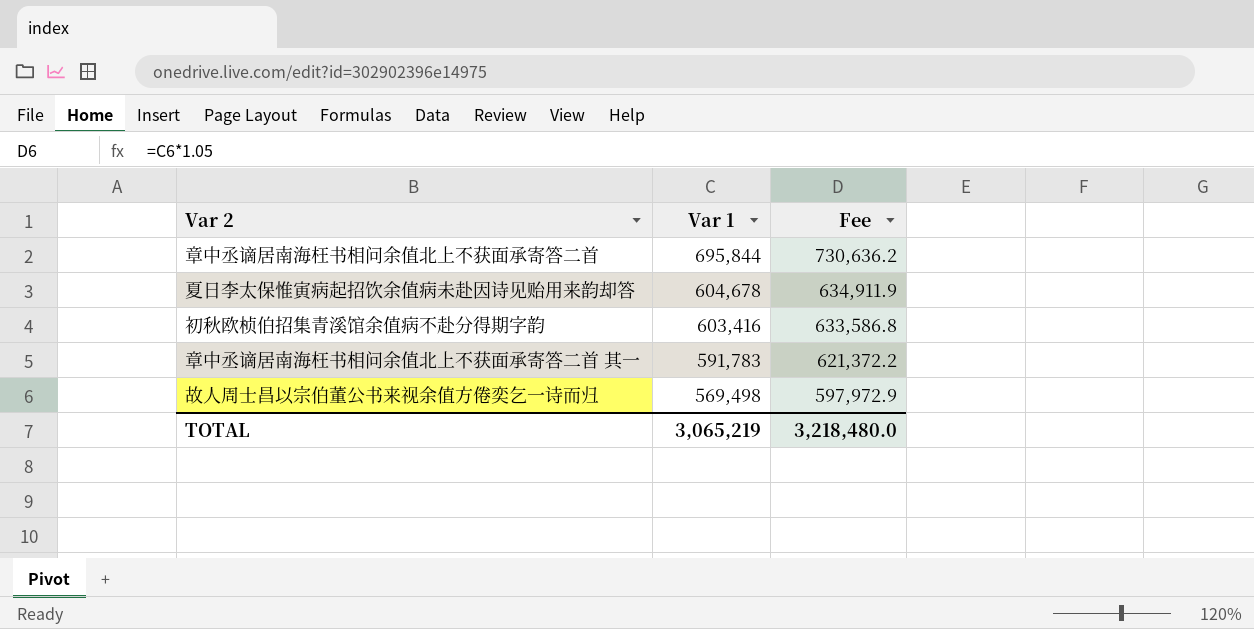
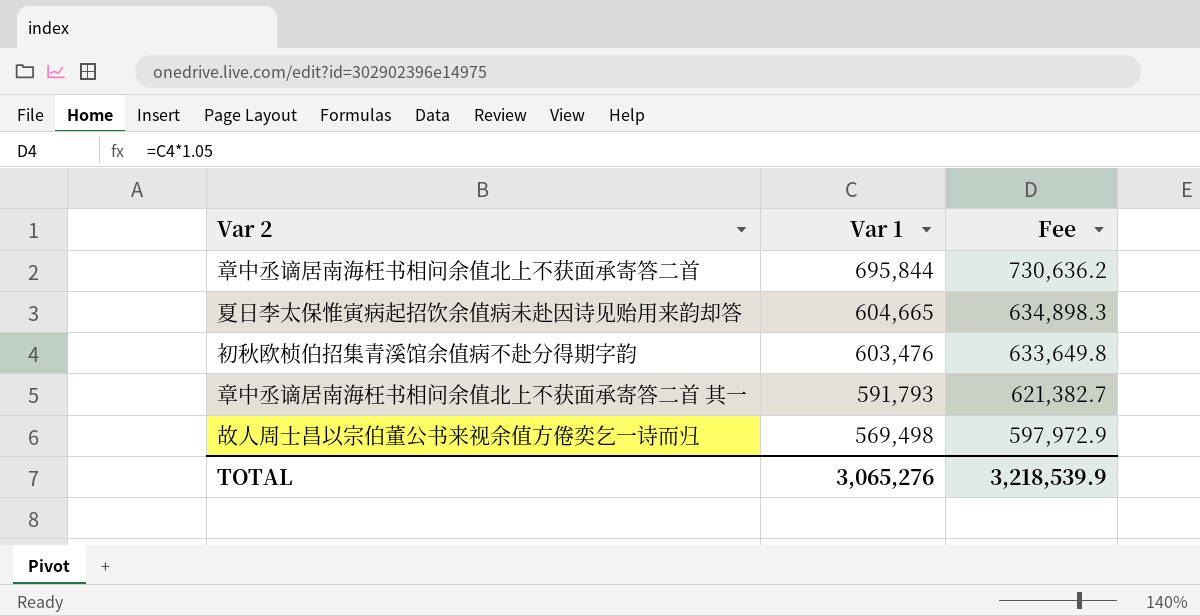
夏日李太保惟寅病起招饮余值病未赴因诗见贻用来韵却答 | Var 1: 604,678 -> 604,665
夏日李太保惟寅病起招饮余值病未赴因诗见贻用来韵却答 | Fee: 634,911.9 -> 634,898.3
初秋欧桢伯招集青溪馆余值病不赴分得期字韵 | Var 1: 603,416 -> 603,476
初秋欧桢伯招集青溪馆余值病不赴分得期字韵 | Fee: 633,586.8 -> 633,649.8
章中丞谪居南海枉书相问余值北上不获面承寄答二首 其一 | Var 1: 591,783 -> 591,793
章中丞谪居南海枉书相问余值北上不获面承寄答二首 其一 | Fee: 621,372.2 -> 621,382.7
TOTAL | Var 1: 3,065,219 -> 3,065,276
TOTAL | Fee: 3,218,480.0 -> 3,218,539.9

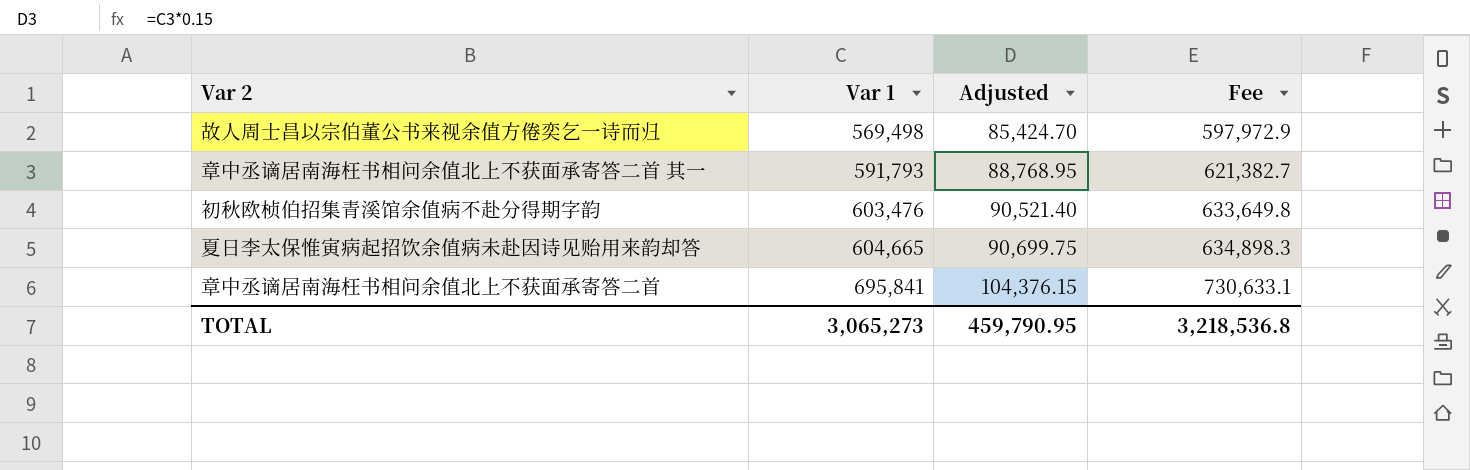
row order: Var 1 descending -> Var 1 ascending
column Adjusted | formula: none -> [Var 1] * 0.15
章中丞谪居南海枉书相问余值北上不获面承寄答二首 | Var 1: 695,844 -> 695,841
章中丞谪居南海枉书相问余值北上不获面承寄答二首 | Fee: 730,636.2 -> 730,633.1
TOTAL | Var 1: 3,065,276 -> 3,065,273
TOTAL | Fee: 3,218,539.9 -> 3,218,536.8

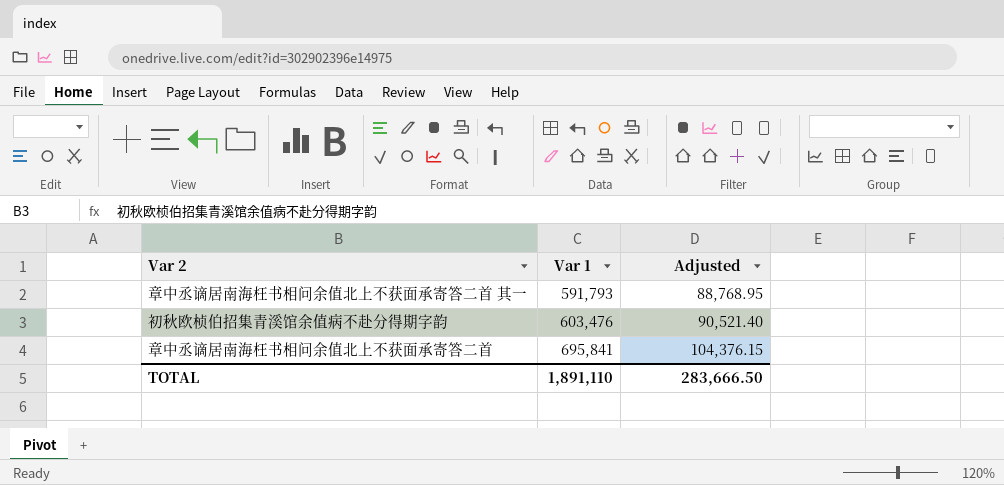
column Fee | formula: [Var 1] * 1.05 -> none
row 故人周士昌以宗伯董公书来视余值方倦奕乞一诗而归: 569,498 | 85,424.70 | 597,972.9 -> none
row 夏日李太保惟寅病起招饮余值病未赴因诗见贻用来韵却答: 604,665 | 90,699.75 | 634,898.3 -> none
TOTAL | Var 1: 3,065,273 -> 1,891,110
TOTAL | Adjusted: 459,790.95 -> 283,666.50

